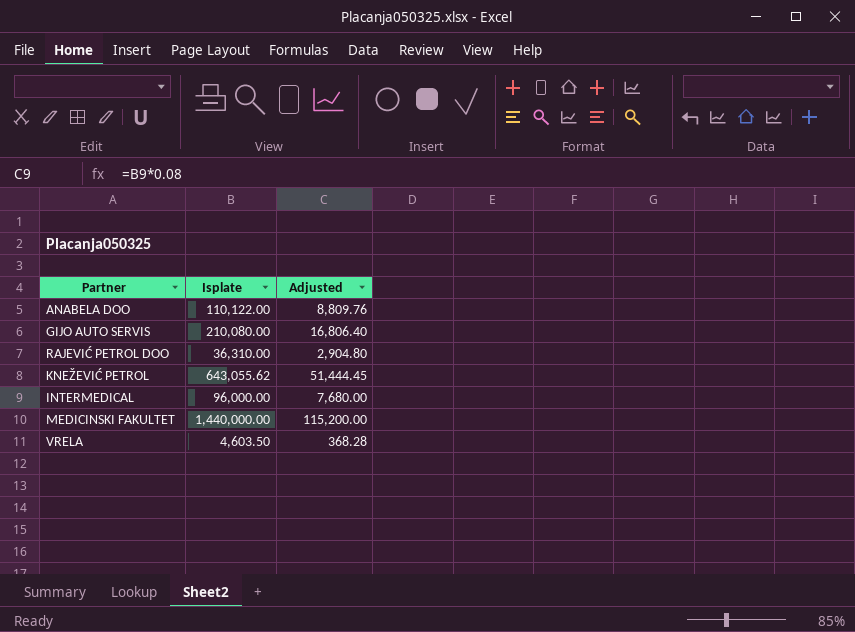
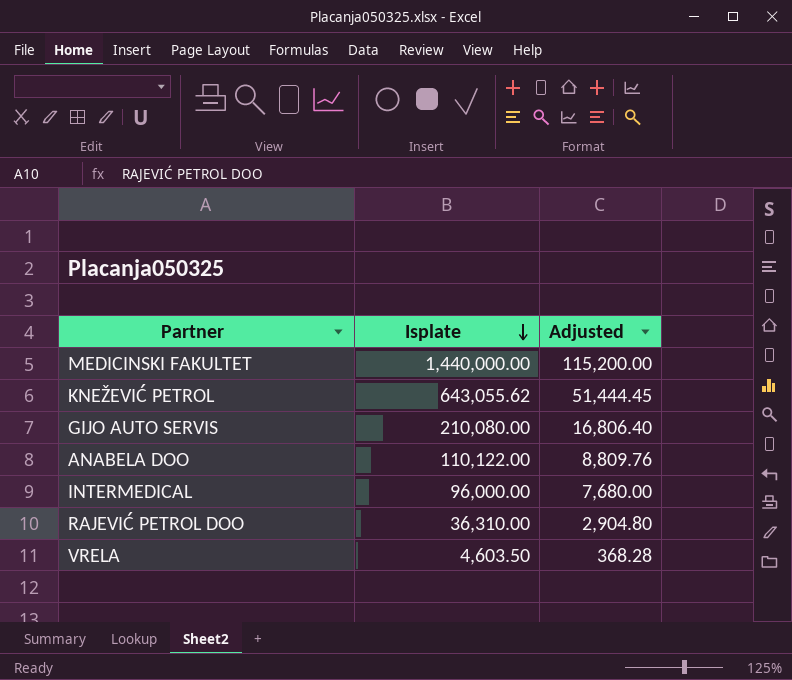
row order: none -> Isplate descending

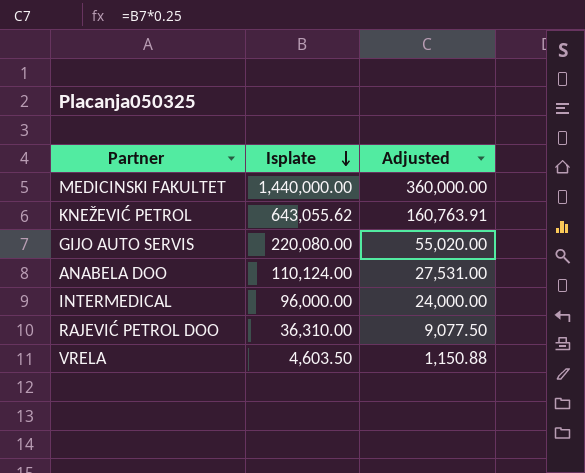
column Adjusted | formula: [Isplate] * 0.08 -> [Isplate] * 0.25
GIJO AUTO SERVIS | Isplate: 210,080.00 -> 220,080.00
ANABELA DOO | Isplate: 110,122.00 -> 110,124.00

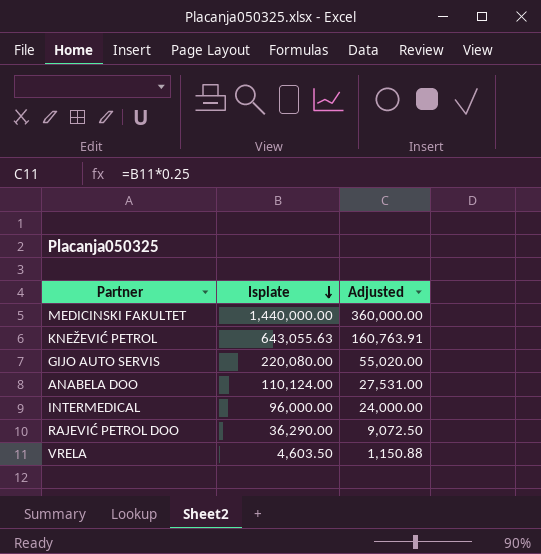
KNEŽEVIĆ PETROL | Isplate: 643,055.62 -> 643,055.63
RAJEVIĆ PETROL DOO | Isplate: 36,310.00 -> 36,290.00
RAJEVIĆ PETROL DOO | Adjusted: 9,077.50 -> 9,072.50

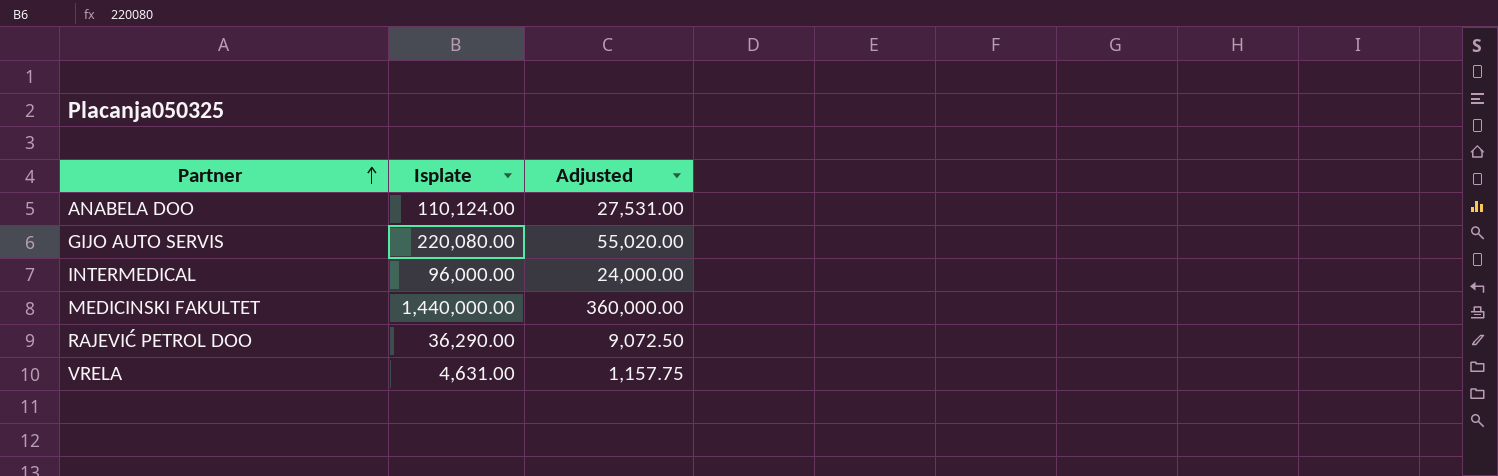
row order: Isplate descending -> Partner ascending
row KNEŽEVIĆ PETROL: 643,055.63 | 160,763.91 -> none
VRELA | Isplate: 4,603.50 -> 4,631.00
VRELA | Adjusted: 1,150.88 -> 1,157.75

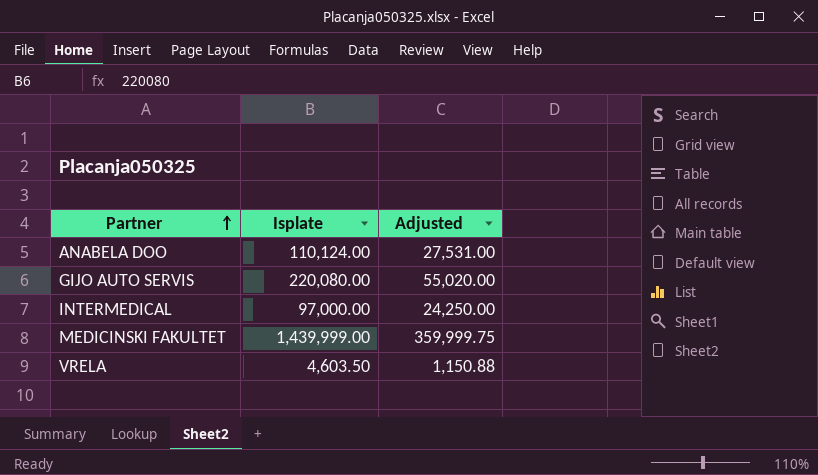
row RAJEVIĆ PETROL DOO: 36,290.00 | 9,072.50 -> none
INTERMEDICAL | Isplate: 96,000.00 -> 97,000.00
INTERMEDICAL | Adjusted: 24,000.00 -> 24,250.00
MEDICINSKI FAKULTET | Isplate: 1,440,000.00 -> 1,439,999.00
MEDICINSKI FAKULTET | Adjusted: 360,000.00 -> 359,999.75
VRELA | Isplate: 4,631.00 -> 4,603.50
VRELA | Adjusted: 1,157.75 -> 1,150.88

